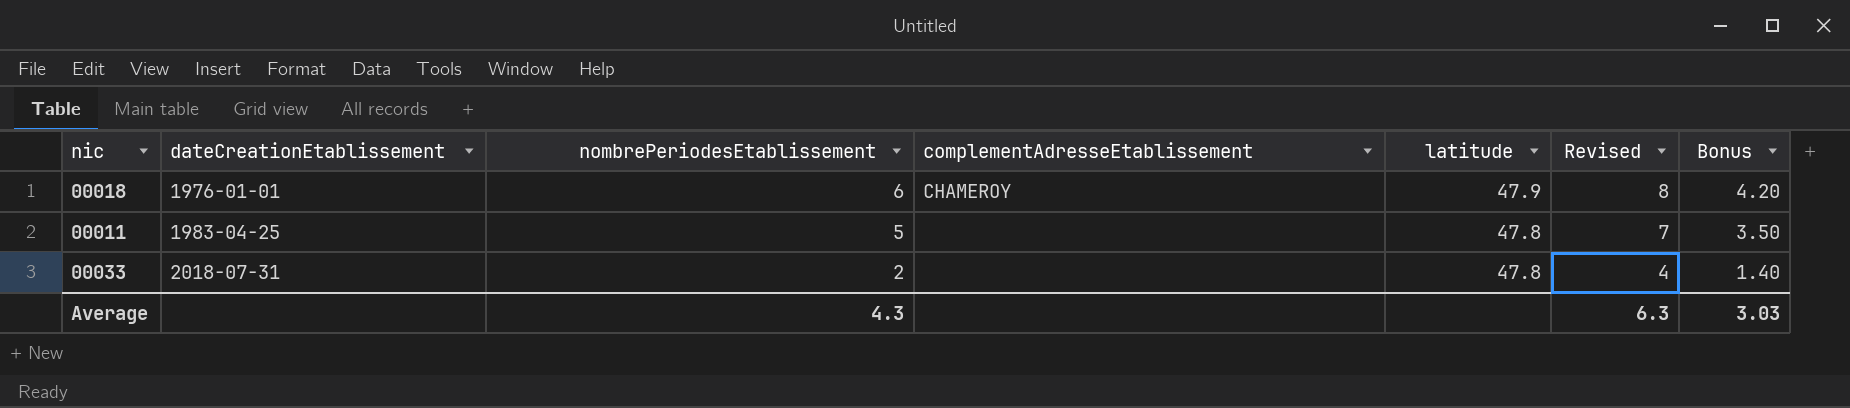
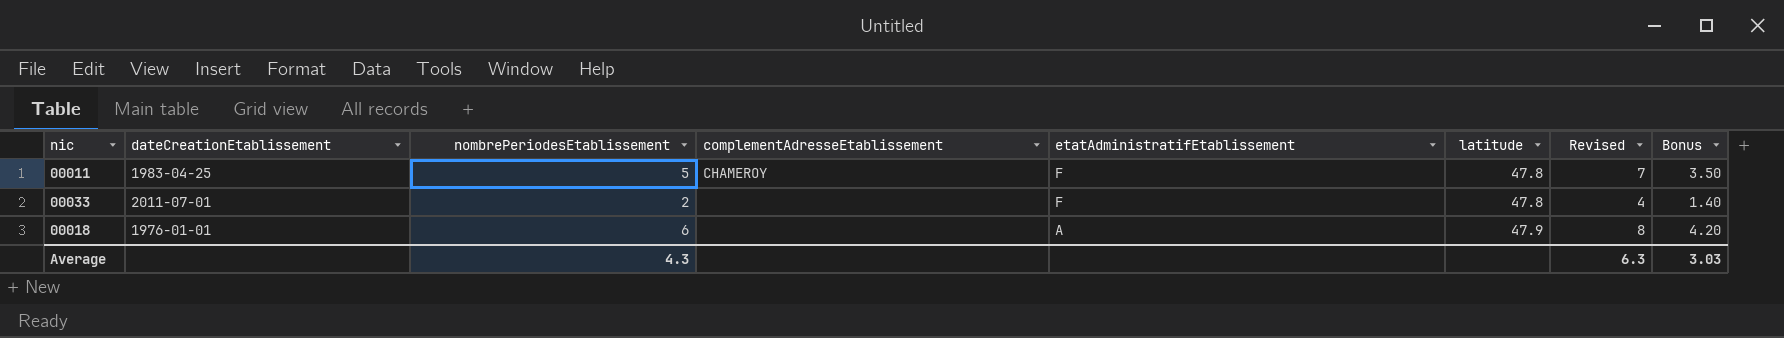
row order: dateCreationEtablissement ascending -> etatAdministratifEtablissement descending
column etatAdministratifEtablissement | position: none -> 5
00011 | complementAdresseEtablissement: none -> CHAMEROY
00033 | dateCreationEtablissement: 2018-07-31 -> 2011-07-01
00018 | complementAdresseEtablissement: CHAMEROY -> none

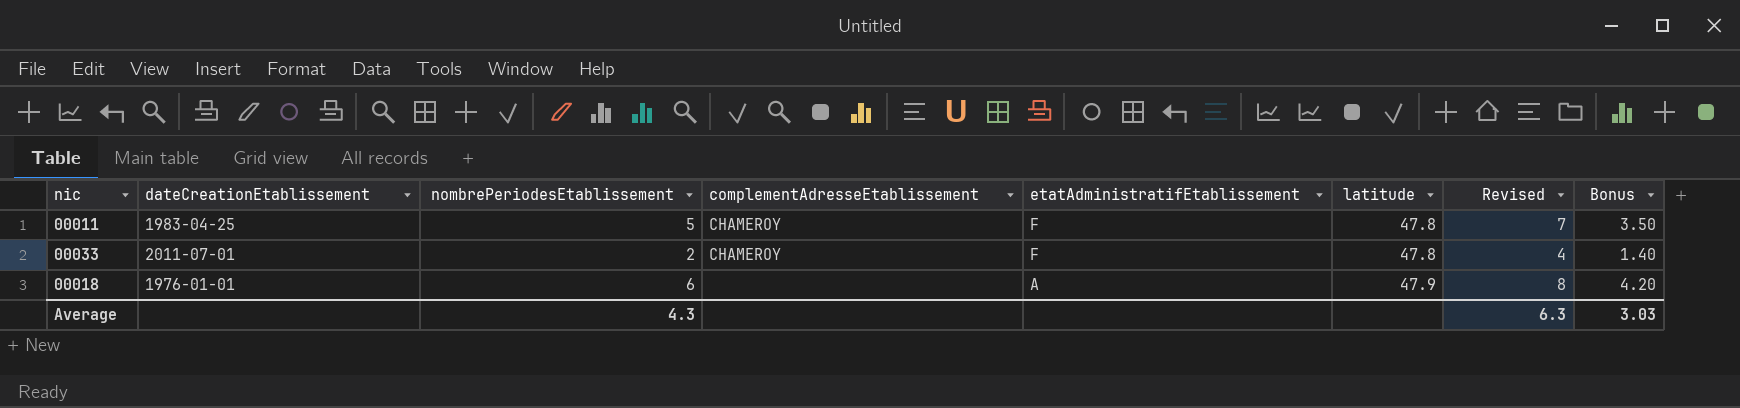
00033 | complementAdresseEtablissement: none -> CHAMEROY

